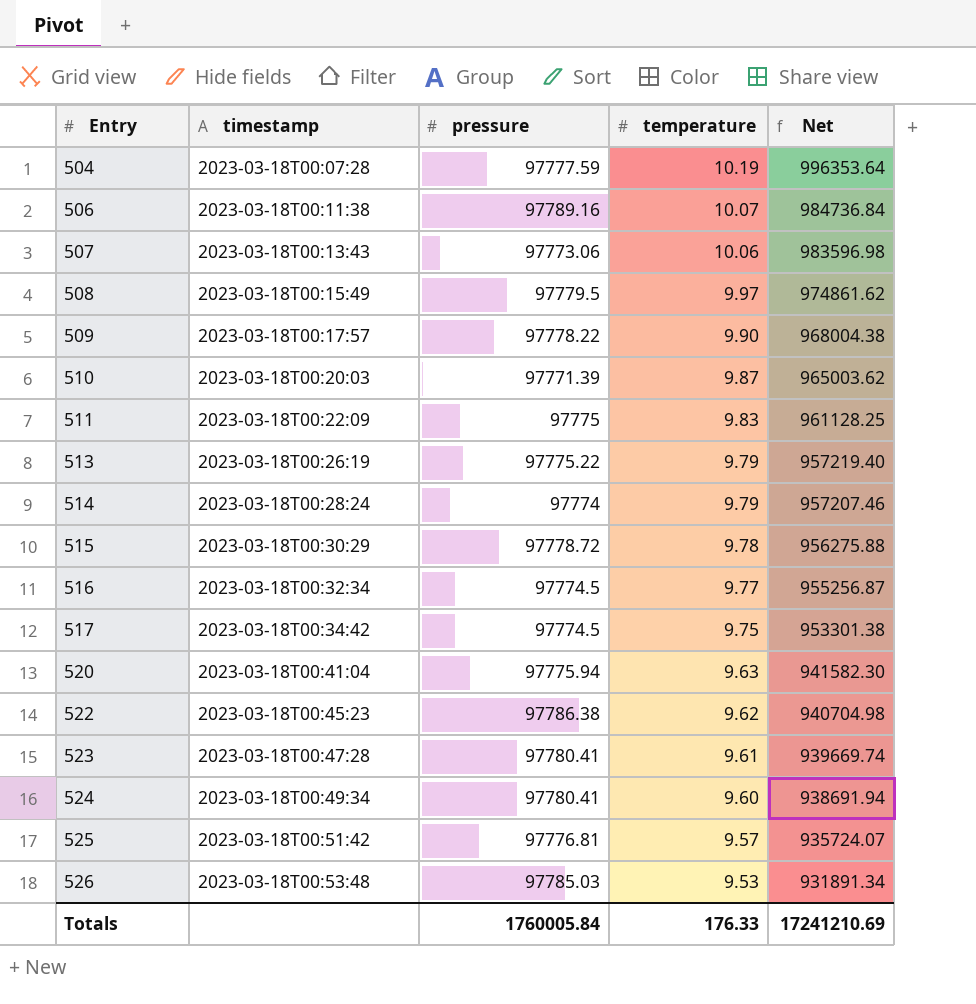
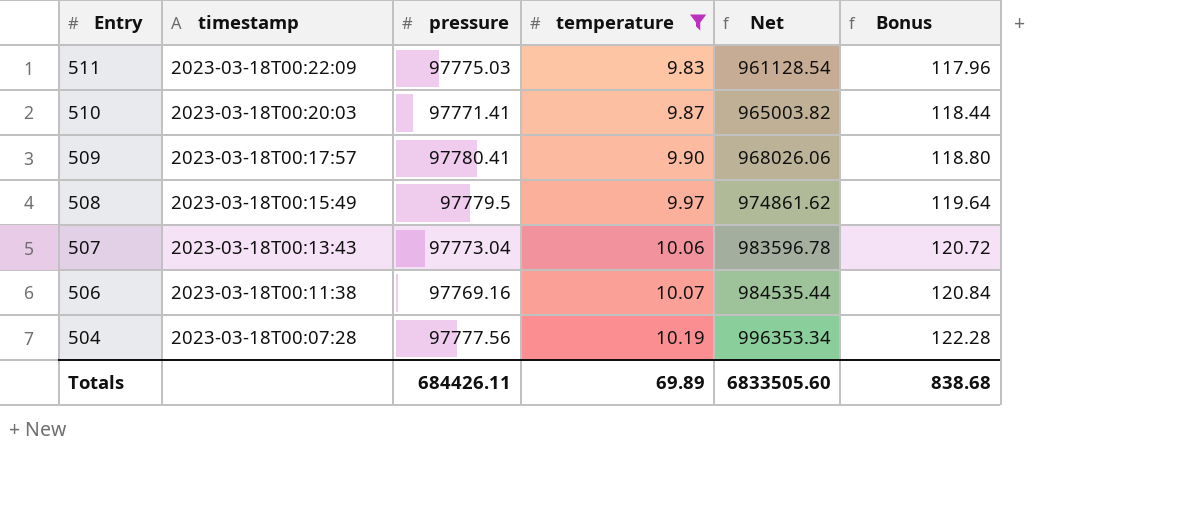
filter: none -> temperature >= 9.83
row order: Entry ascending -> Entry descending
column Bonus | formula: none -> [temperature] * 12
511 | pressure: 97775 -> 97775.03
511 | Net: 961128.25 -> 961128.54
510 | pressure: 97771.39 -> 97771.41
510 | Net: 965003.62 -> 965003.82
509 | pressure: 97778.22 -> 97780.41
509 | Net: 968004.38 -> 968026.06
507 | pressure: 97773.06 -> 97773.04
507 | Net: 983596.98 -> 983596.78
506 | pressure: 97789.16 -> 97769.16
506 | Net: 984736.84 -> 984535.44
504 | pressure: 97777.59 -> 97777.56
504 | Net: 996353.64 -> 996353.34
Totals | pressure: 1760005.84 -> 684426.11
Totals | temperature: 176.33 -> 69.89
Totals | Net: 17241210.69 -> 6833505.60

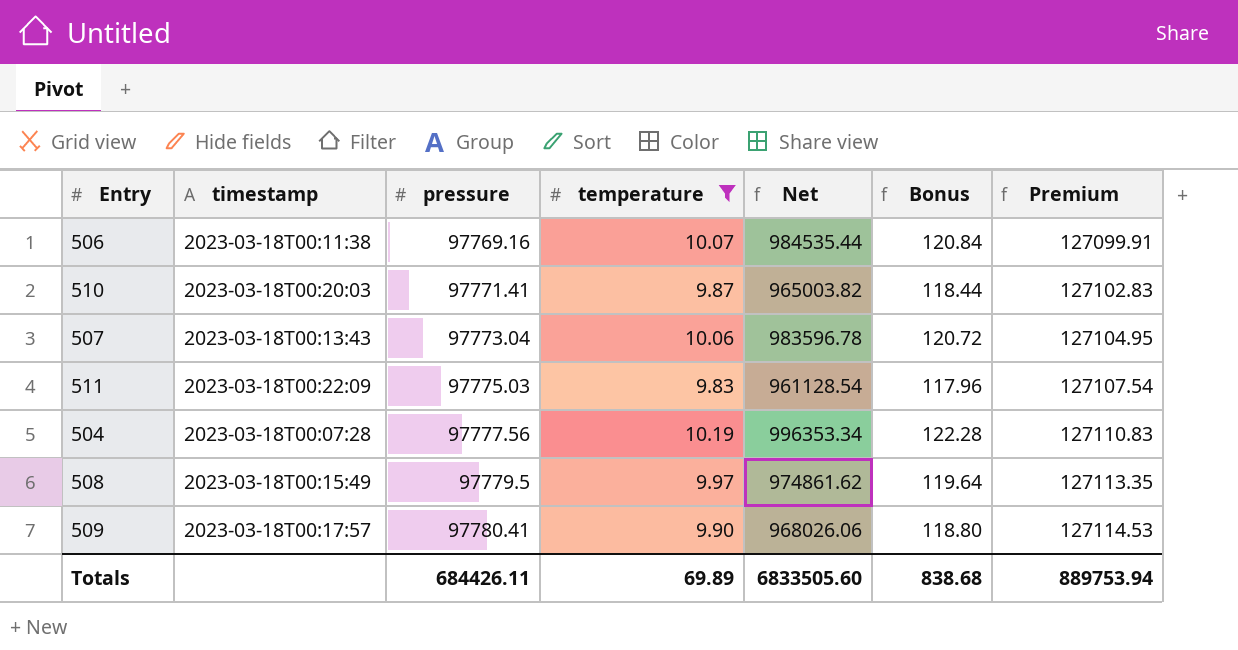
row order: Entry descending -> pressure ascending
column Premium | formula: none -> [pressure] * 1.3

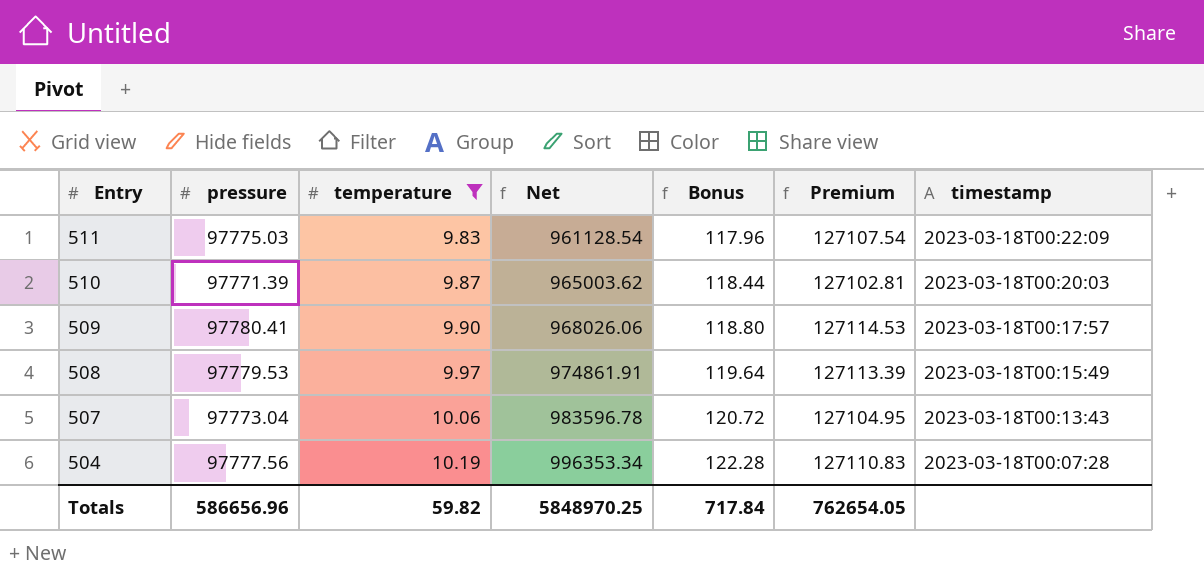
row order: pressure ascending -> Entry descending
column timestamp | position: 2 -> 7
row 506: 2023-03-18T00:11:38 | 97769.16 | 10.07 | 984535.44 | 120.84 | 127099.91 -> none
510 | pressure: 97771.41 -> 97771.39
510 | Net: 965003.82 -> 965003.62
510 | Premium: 127102.83 -> 127102.81
508 | pressure: 97779.5 -> 97779.53
508 | Net: 974861.62 -> 974861.91
508 | Premium: 127113.35 -> 127113.39
Totals | pressure: 684426.11 -> 586656.96
Totals | temperature: 69.89 -> 59.82
Totals | Net: 6833505.60 -> 5848970.25
Totals | Bonus: 838.68 -> 717.84
Totals | Premium: 889753.94 -> 762654.05

